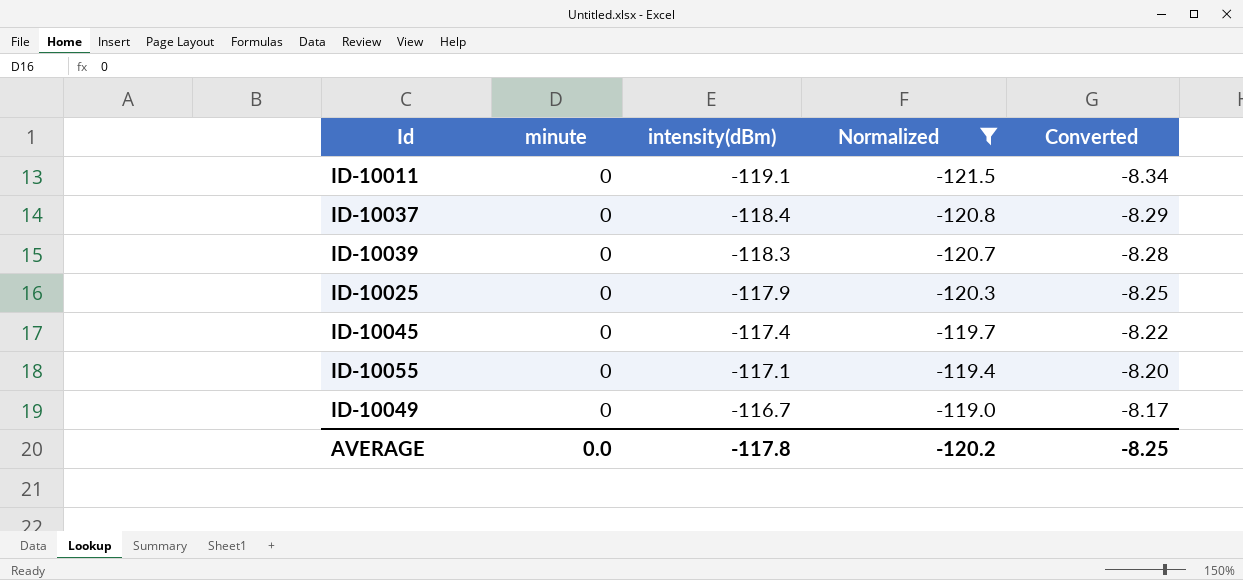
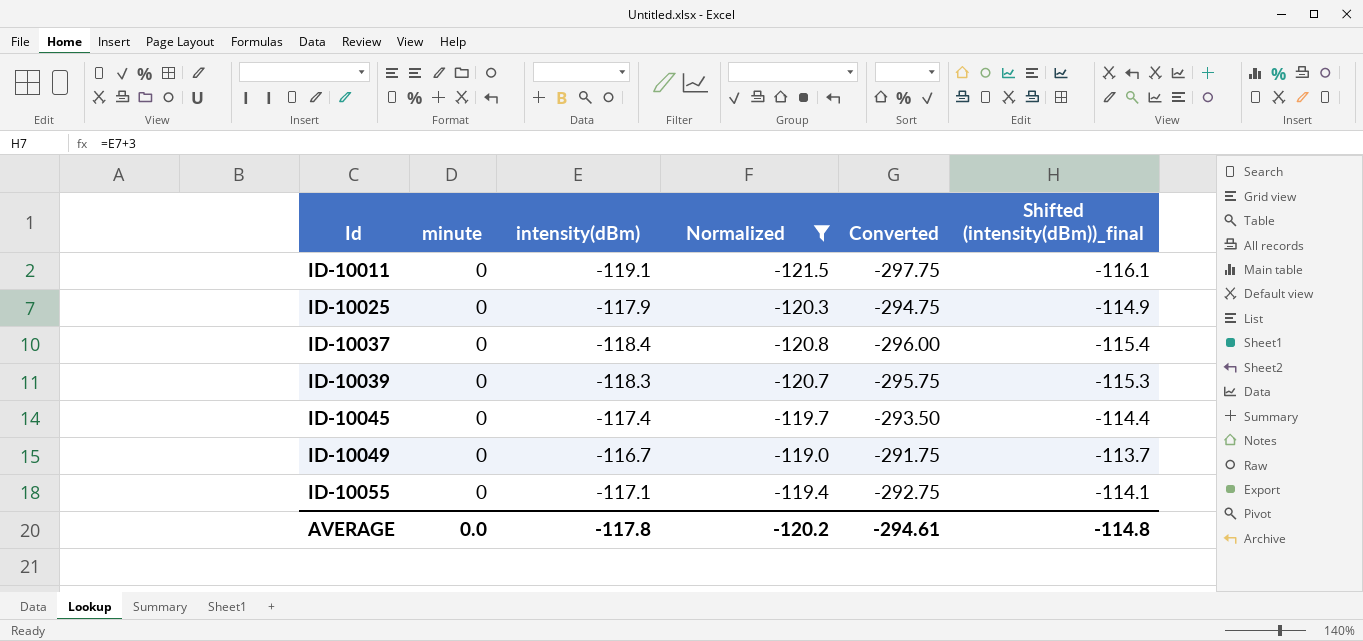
row order: intensity(dBm) ascending -> Id ascending
column Converted | formula: [intensity(dBm)] * 0.07 -> [intensity(dBm)] * 2.5
column Shifted (intensity(dBm))_final | formula: none -> [intensity(dBm)] + 3
AVERAGE | Converted: -8.25 -> -294.61

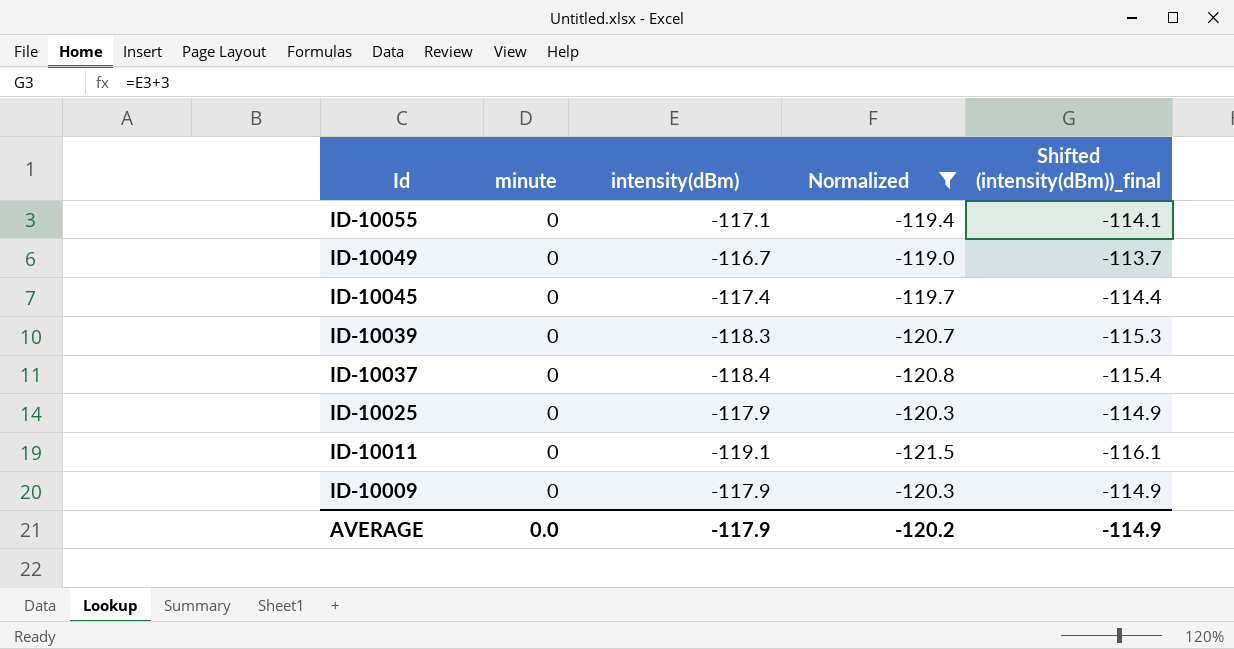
row order: Id ascending -> Id descending
column Converted | formula: [intensity(dBm)] * 2.5 -> none
row ID-10009: none -> 0 | -117.9 | -120.3 | -114.9
AVERAGE | intensity(dBm): -117.8 -> -117.9
AVERAGE | Shifted (intensity(dBm))_final: -114.8 -> -114.9

